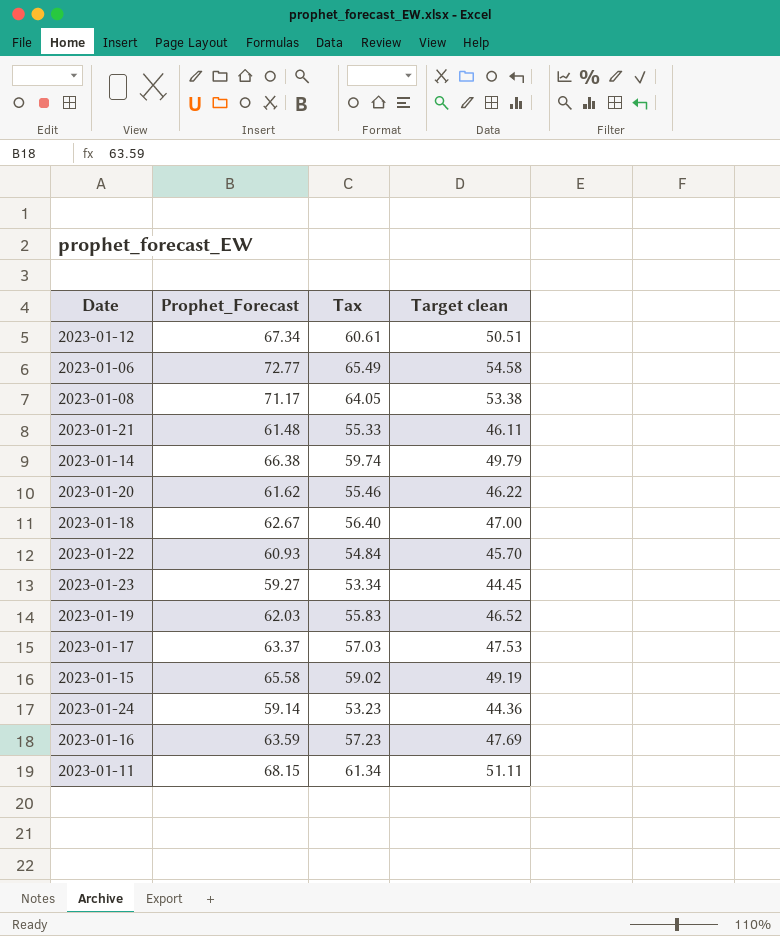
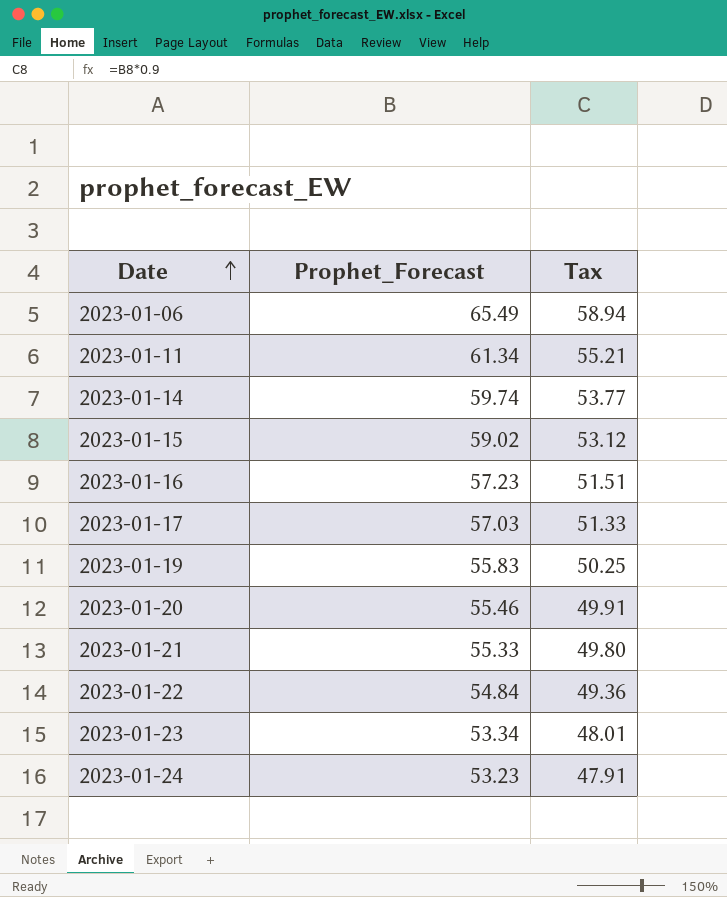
row order: none -> Date ascending
column Target clean | formula: [Prophet_Forecast] * 0.75 -> none
row 2023-01-12: 67.34 | 60.61 | 50.51 -> none
row 2023-01-08: 71.17 | 64.05 | 53.38 -> none
row 2023-01-18: 62.67 | 56.40 | 47.00 -> none
2023-01-06 | Prophet_Forecast: 72.77 -> 65.49
2023-01-06 | Tax: 65.49 -> 58.94
2023-01-11 | Prophet_Forecast: 68.15 -> 61.34
2023-01-11 | Tax: 61.34 -> 55.21
2023-01-14 | Prophet_Forecast: 66.38 -> 59.74
2023-01-14 | Tax: 59.74 -> 53.77
2023-01-15 | Prophet_Forecast: 65.58 -> 59.02
2023-01-15 | Tax: 59.02 -> 53.12
2023-01-16 | Prophet_Forecast: 63.59 -> 57.23
2023-01-16 | Tax: 57.23 -> 51.51
2023-01-17 | Prophet_Forecast: 63.37 -> 57.03
2023-01-17 | Tax: 57.03 -> 51.33
2023-01-19 | Prophet_Forecast: 62.03 -> 55.83
2023-01-19 | Tax: 55.83 -> 50.25
2023-01-20 | Prophet_Forecast: 61.62 -> 55.46
2023-01-20 | Tax: 55.46 -> 49.91
2023-01-21 | Prophet_Forecast: 61.48 -> 55.33
2023-01-21 | Tax: 55.33 -> 49.80
2023-01-22 | Prophet_Forecast: 60.93 -> 54.84
2023-01-22 | Tax: 54.84 -> 49.36
2023-01-23 | Prophet_Forecast: 59.27 -> 53.34
2023-01-23 | Tax: 53.34 -> 48.01
2023-01-24 | Prophet_Forecast: 59.14 -> 53.23
2023-01-24 | Tax: 53.23 -> 47.91

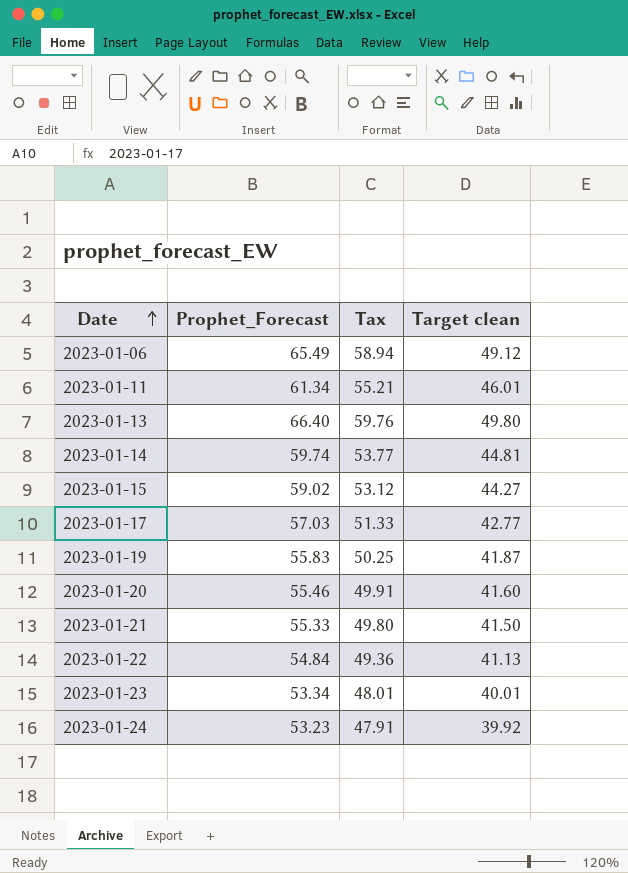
column Target clean | formula: none -> [Prophet_Forecast] * 0.75
row 2023-01-16: 57.23 | 51.51 -> none
row 2023-01-13: none -> 66.40 | 59.76 | 49.80

